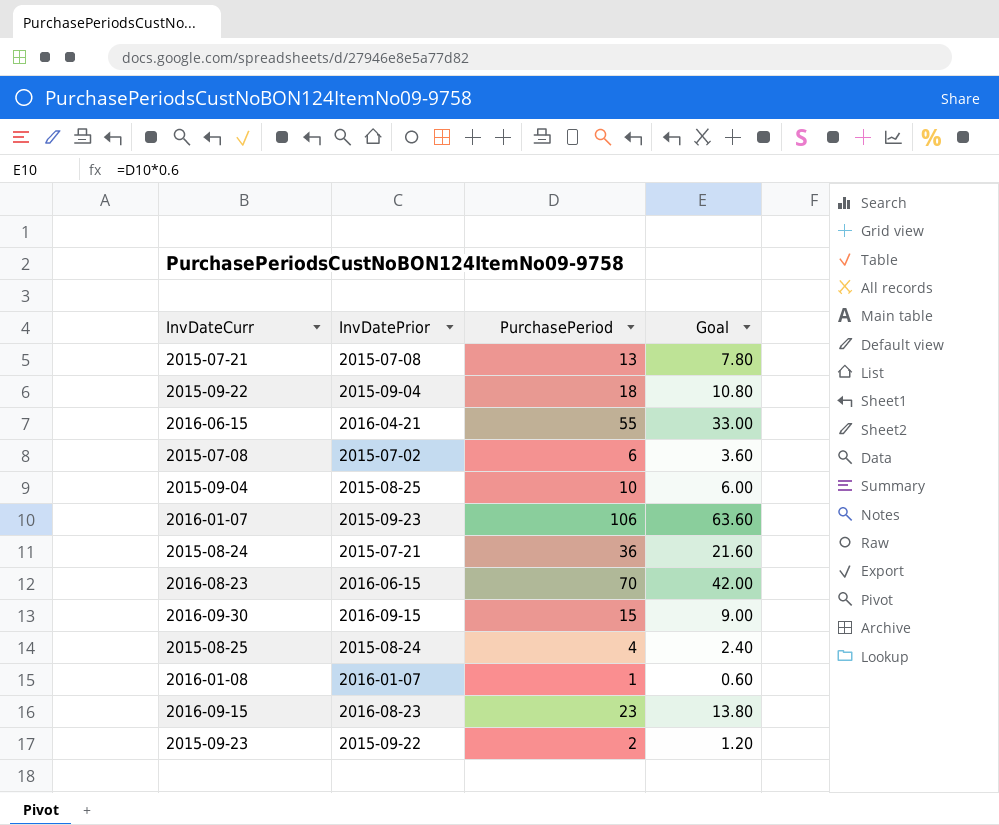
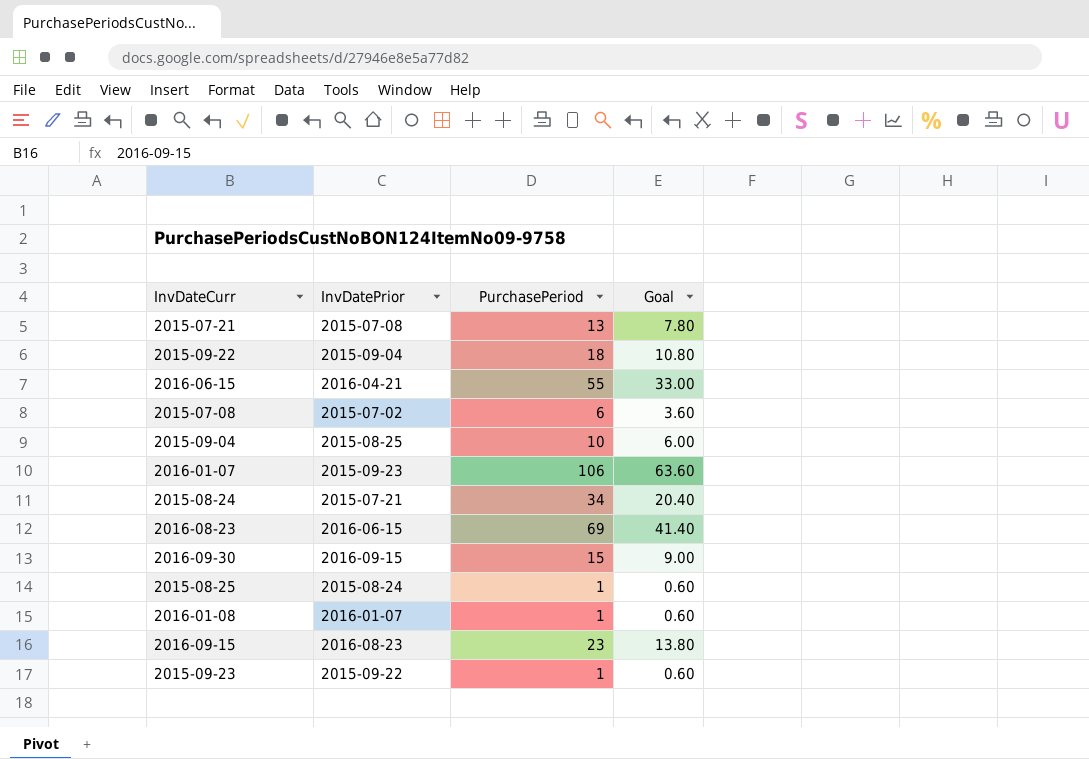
2015-08-24 | PurchasePeriod: 36 -> 34
2015-08-24 | Goal: 21.60 -> 20.40
2016-08-23 | PurchasePeriod: 70 -> 69
2016-08-23 | Goal: 42.00 -> 41.40
2015-08-25 | PurchasePeriod: 4 -> 1
2015-08-25 | Goal: 2.40 -> 0.60
2015-09-23 | PurchasePeriod: 2 -> 1
2015-09-23 | Goal: 1.20 -> 0.60

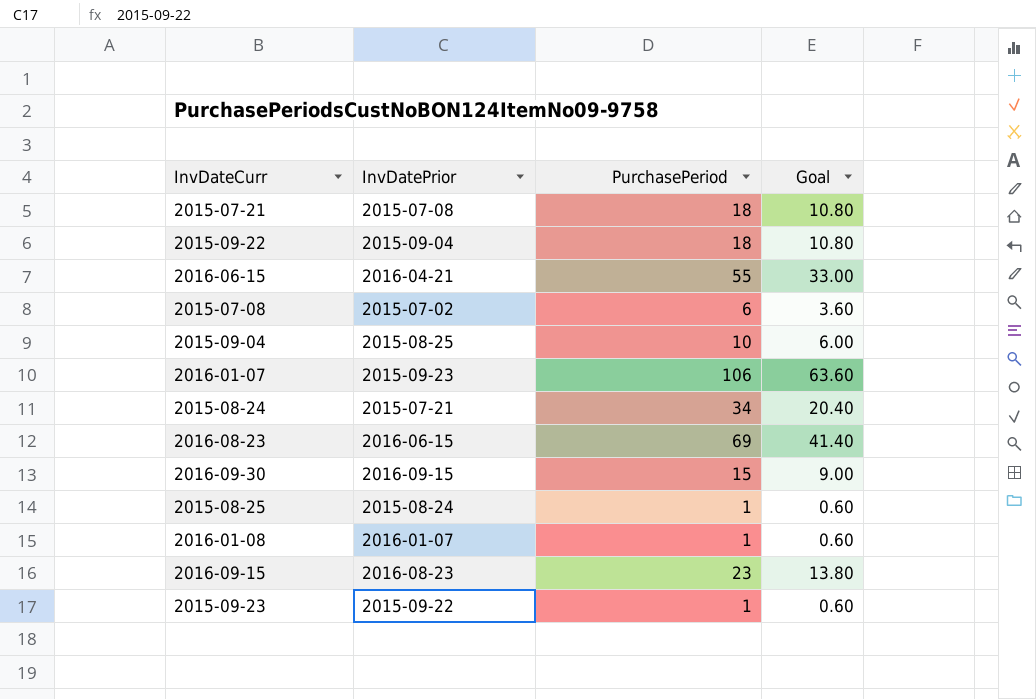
2015-07-21 | PurchasePeriod: 13 -> 18
2015-07-21 | Goal: 7.80 -> 10.80

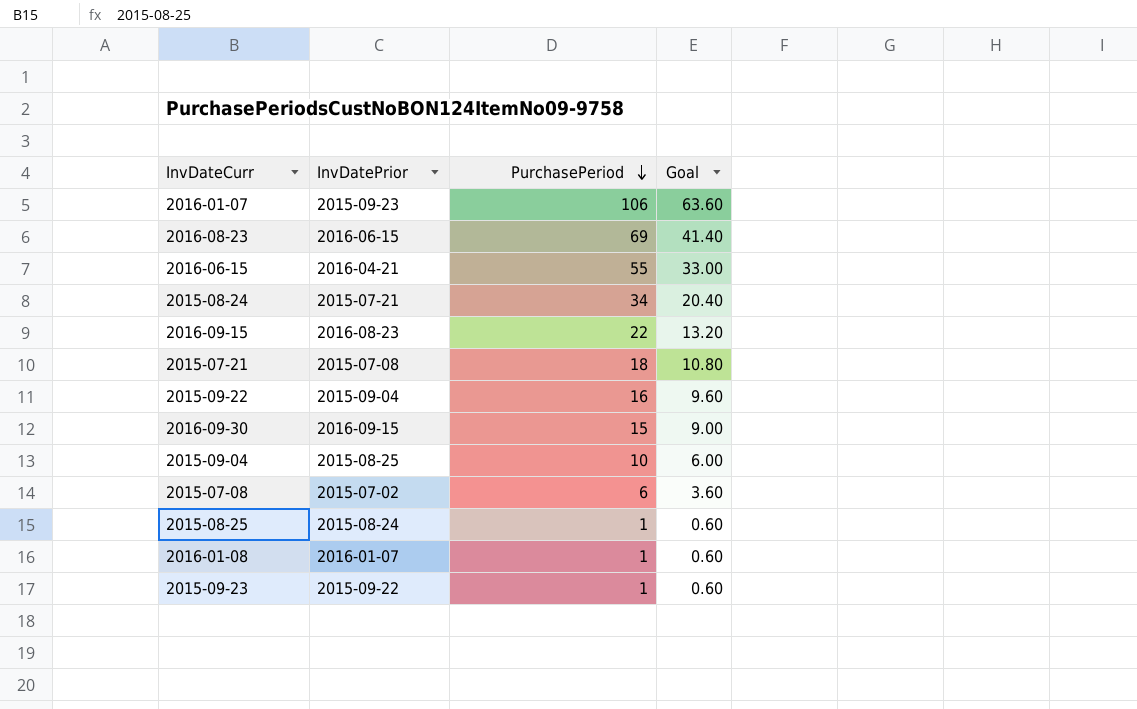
row order: none -> PurchasePeriod descending
2016-09-15 | PurchasePeriod: 23 -> 22
2016-09-15 | Goal: 13.80 -> 13.20
2015-09-22 | PurchasePeriod: 18 -> 16
2015-09-22 | Goal: 10.80 -> 9.60

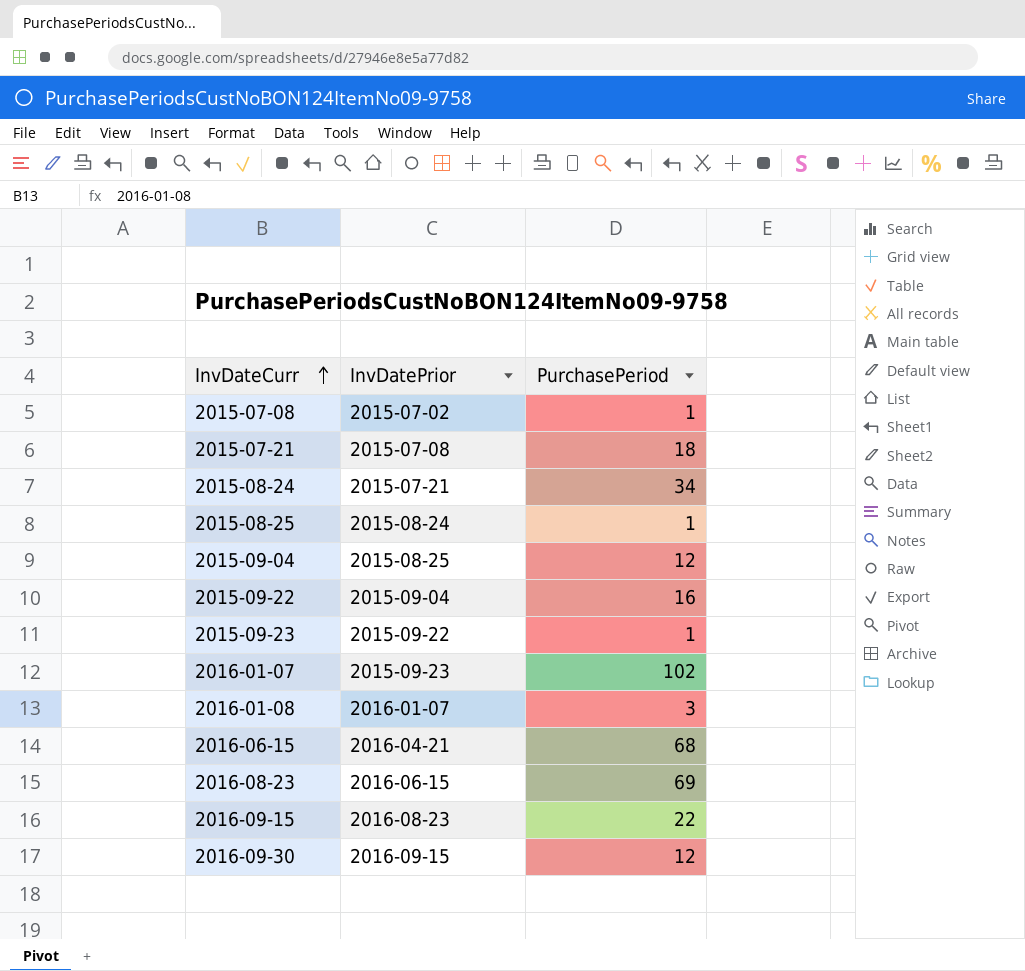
row order: PurchasePeriod descending -> InvDateCurr ascending
column Goal | formula: [PurchasePeriod] * 0.6 -> none
2015-07-08 | PurchasePeriod: 6 -> 1
2015-09-04 | PurchasePeriod: 10 -> 12
2016-01-07 | PurchasePeriod: 106 -> 102
2016-01-08 | PurchasePeriod: 1 -> 3
2016-06-15 | PurchasePeriod: 55 -> 68
2016-09-30 | PurchasePeriod: 15 -> 12

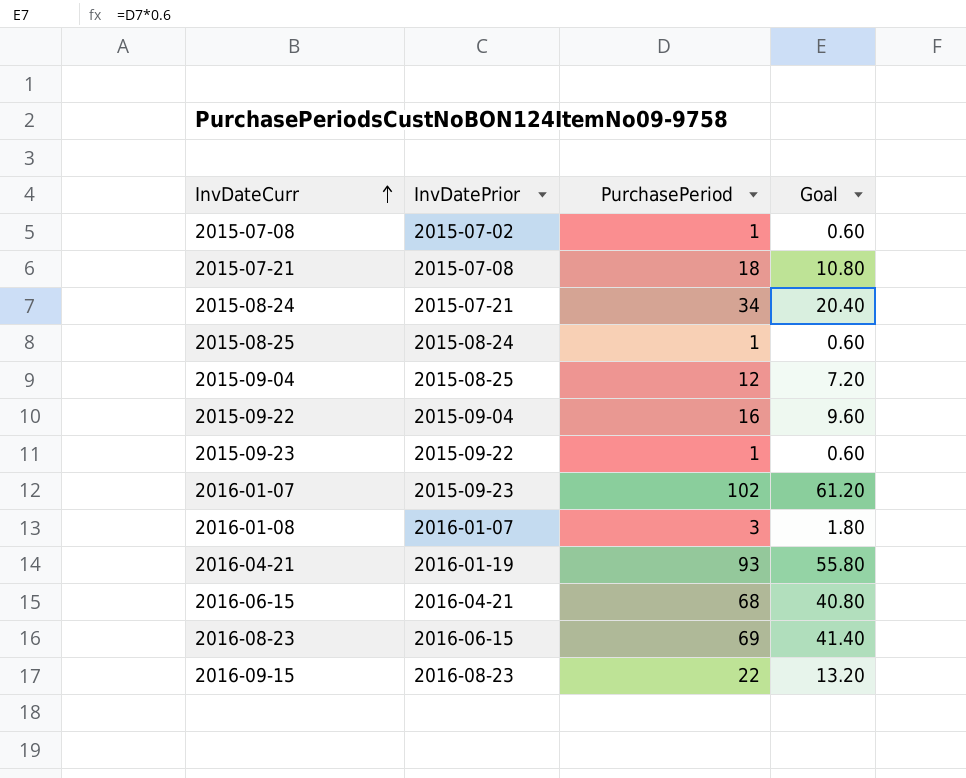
column Goal | formula: none -> [PurchasePeriod] * 0.6
row 2016-09-30: 2016-09-15 | 12 -> none
row 2016-04-21: none -> 2016-01-19 | 93 | 55.80

